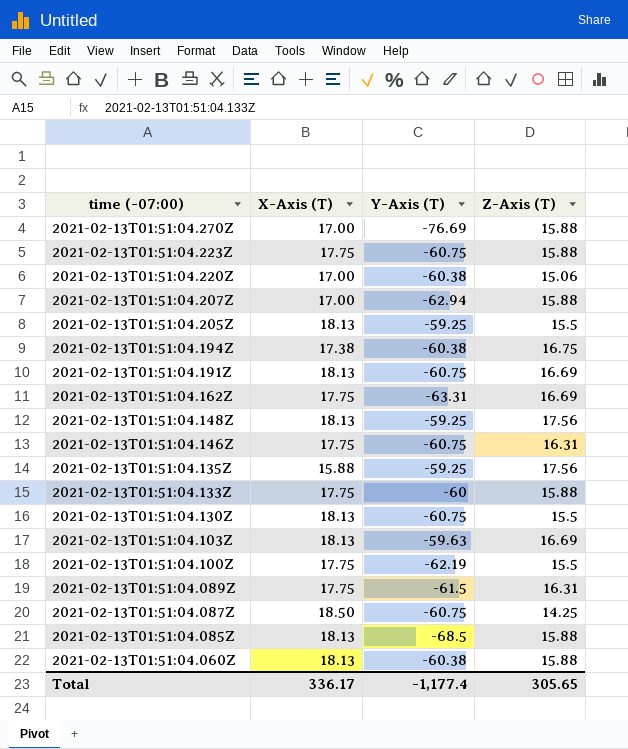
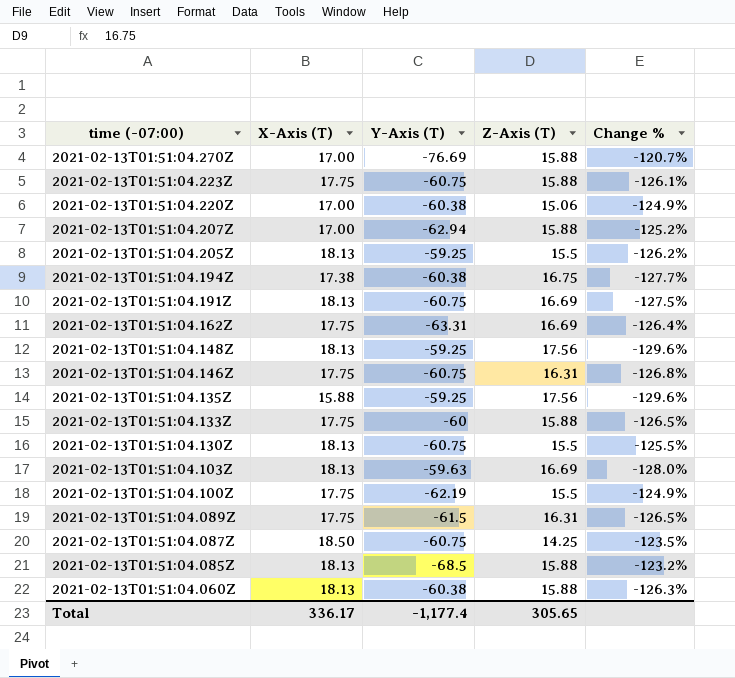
column Change % | formula: none -> ([Z-Axis (T)] - [Y-Axis (T)]) / [Y-Axis (T)]

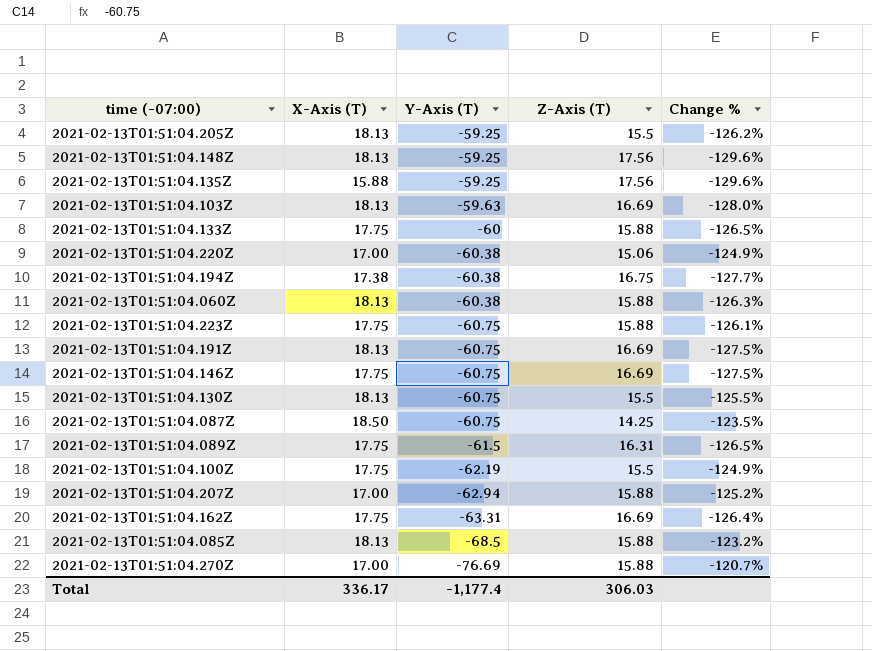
row order: time (-07:00) descending -> Y-Axis (T) descending
2021-02-13T01:51:04.146Z | Z-Axis (T): 16.31 -> 16.69
2021-02-13T01:51:04.146Z | Change %: -126.8% -> -127.5%
Total | Z-Axis (T): 305.65 -> 306.03

